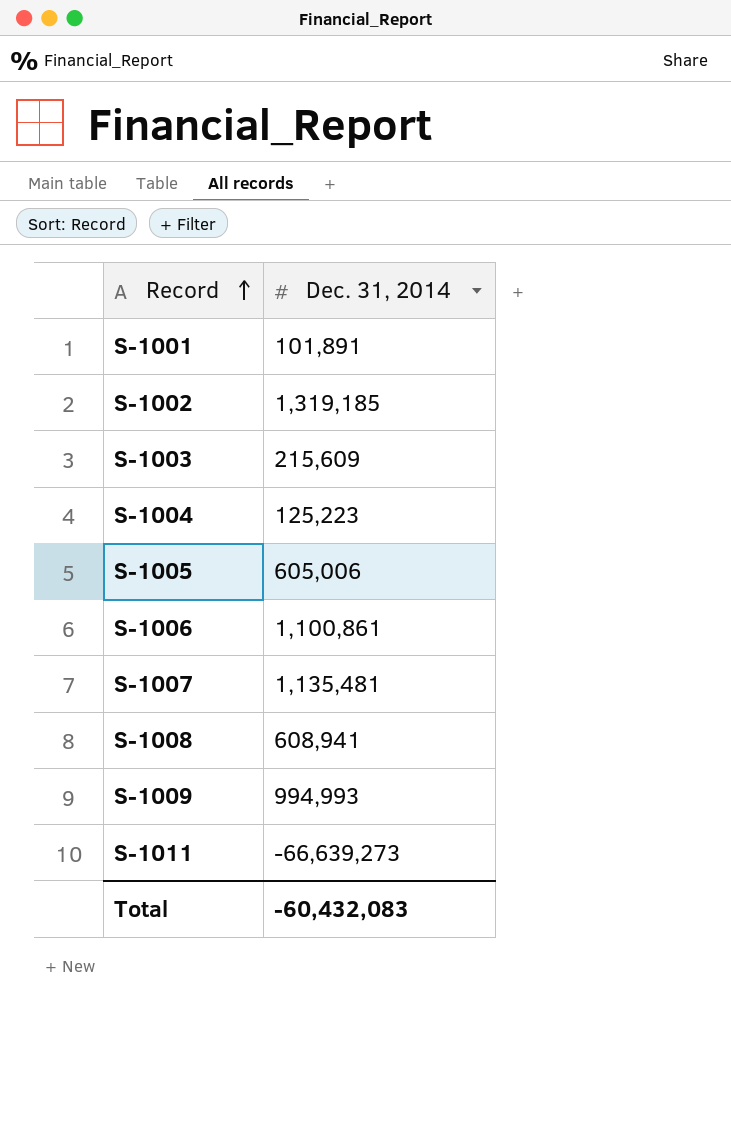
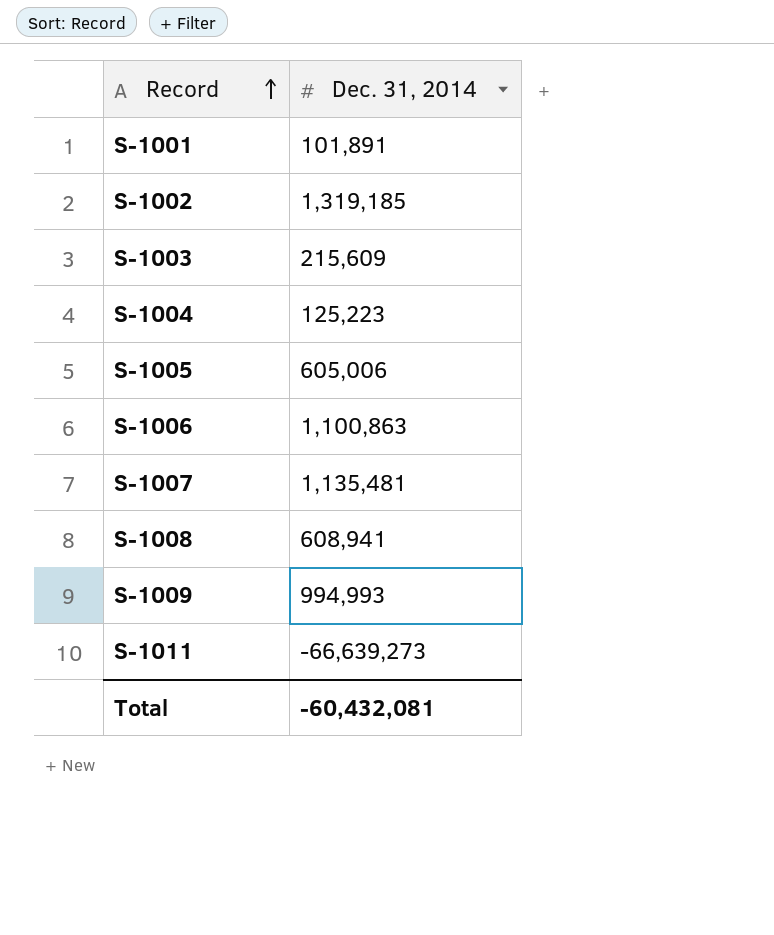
S-1006 | Dec. 31, 2014: 1,100,861 -> 1,100,863
Total | Dec. 31, 2014: -60,432,083 -> -60,432,081

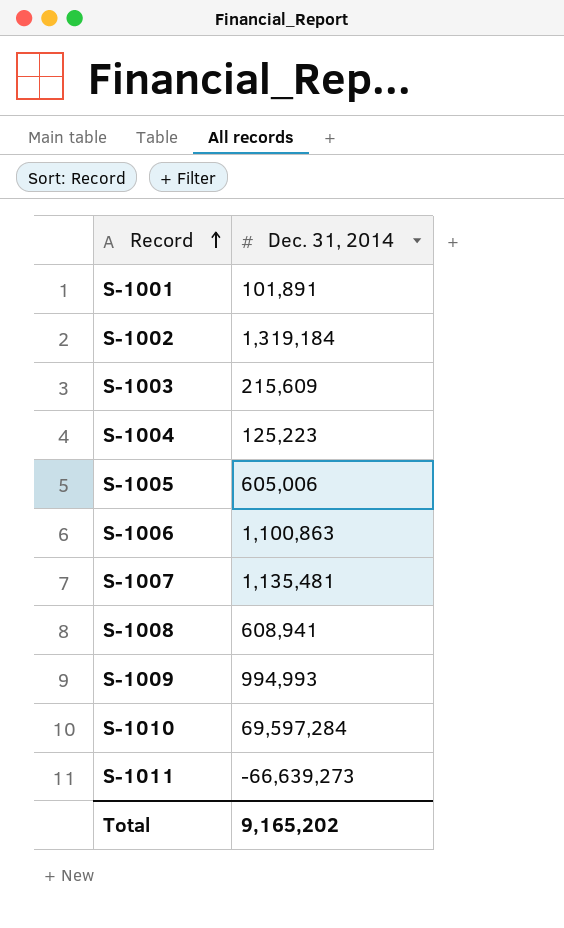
S-1002 | Dec. 31, 2014: 1,319,185 -> 1,319,184
row S-1010: none -> 69,597,284
Total | Dec. 31, 2014: -60,432,081 -> 9,165,202

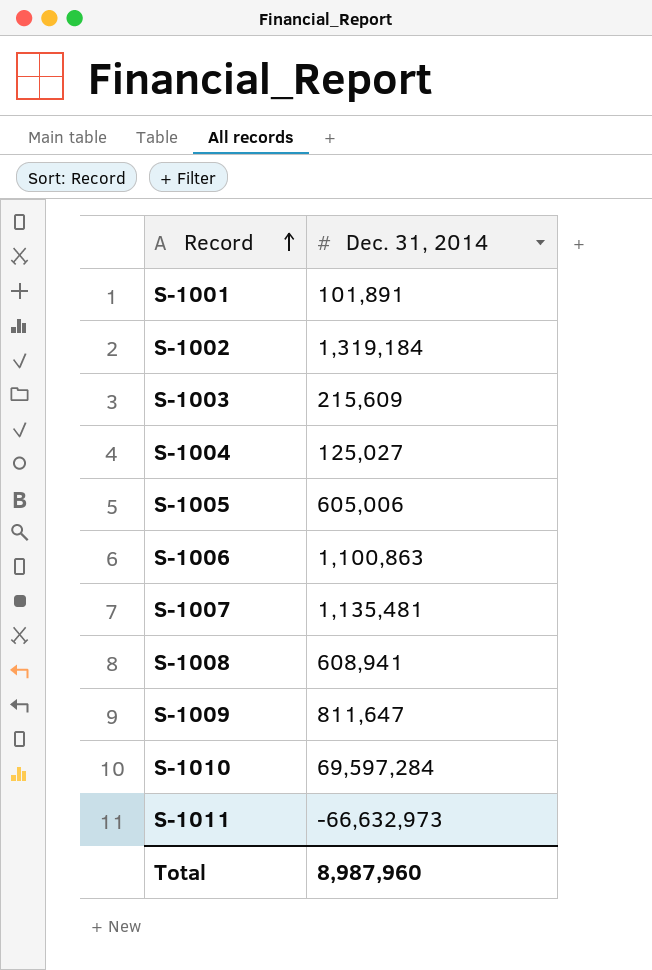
S-1004 | Dec. 31, 2014: 125,223 -> 125,027
S-1009 | Dec. 31, 2014: 994,993 -> 811,647
S-1011 | Dec. 31, 2014: -66,639,273 -> -66,632,973
Total | Dec. 31, 2014: 9,165,202 -> 8,987,960

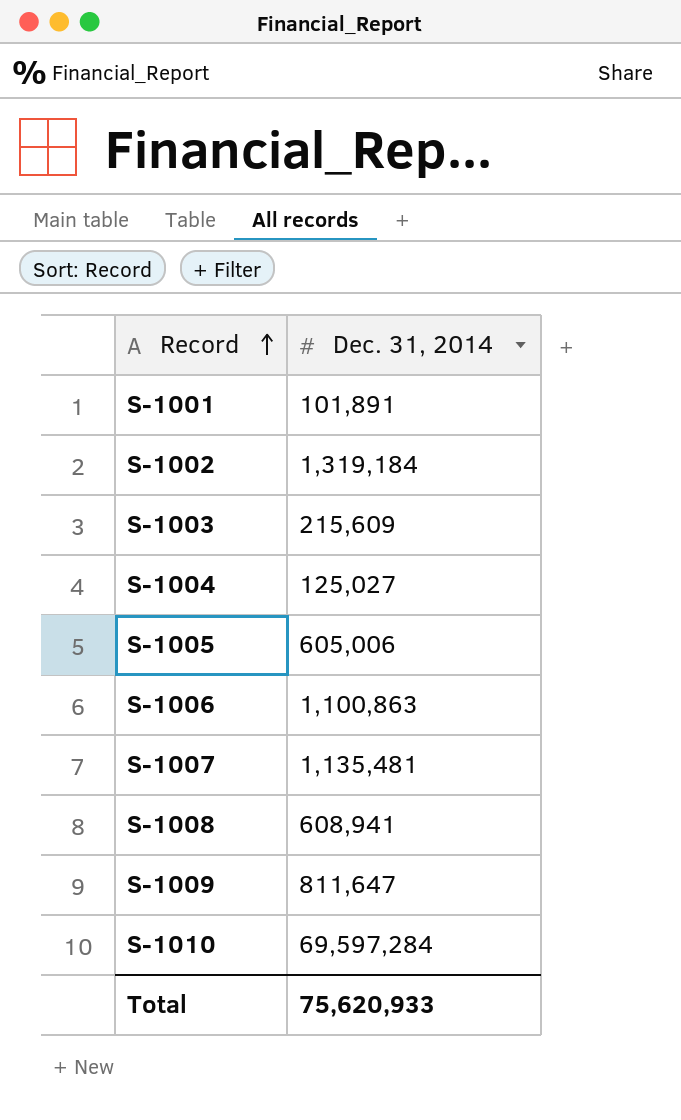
row S-1011: -66,632,973 -> none
Total | Dec. 31, 2014: 8,987,960 -> 75,620,933

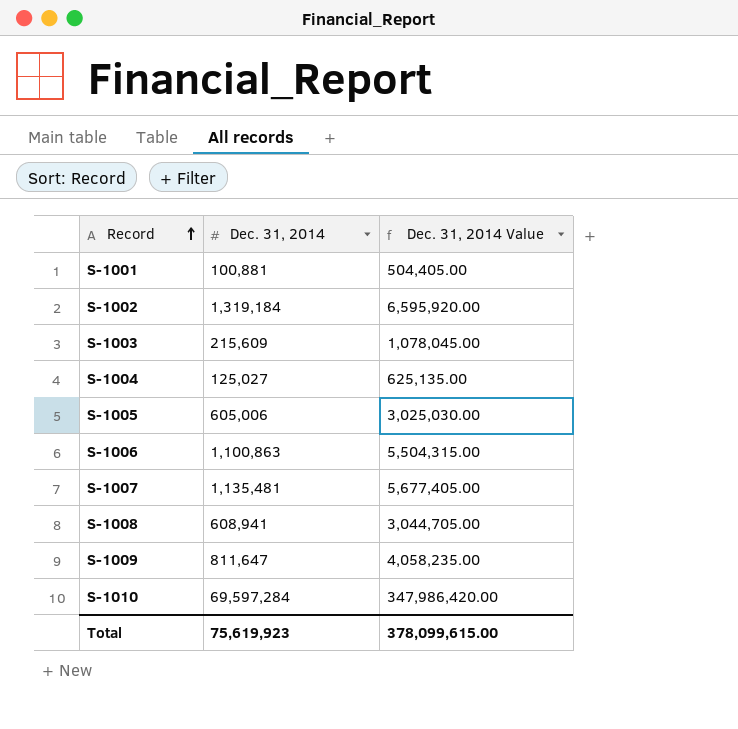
column Dec. 31, 2014 Value | formula: none -> [Dec. 31, 2014] * 5
S-1001 | Dec. 31, 2014: 101,891 -> 100,881
Total | Dec. 31, 2014: 75,620,933 -> 75,619,923

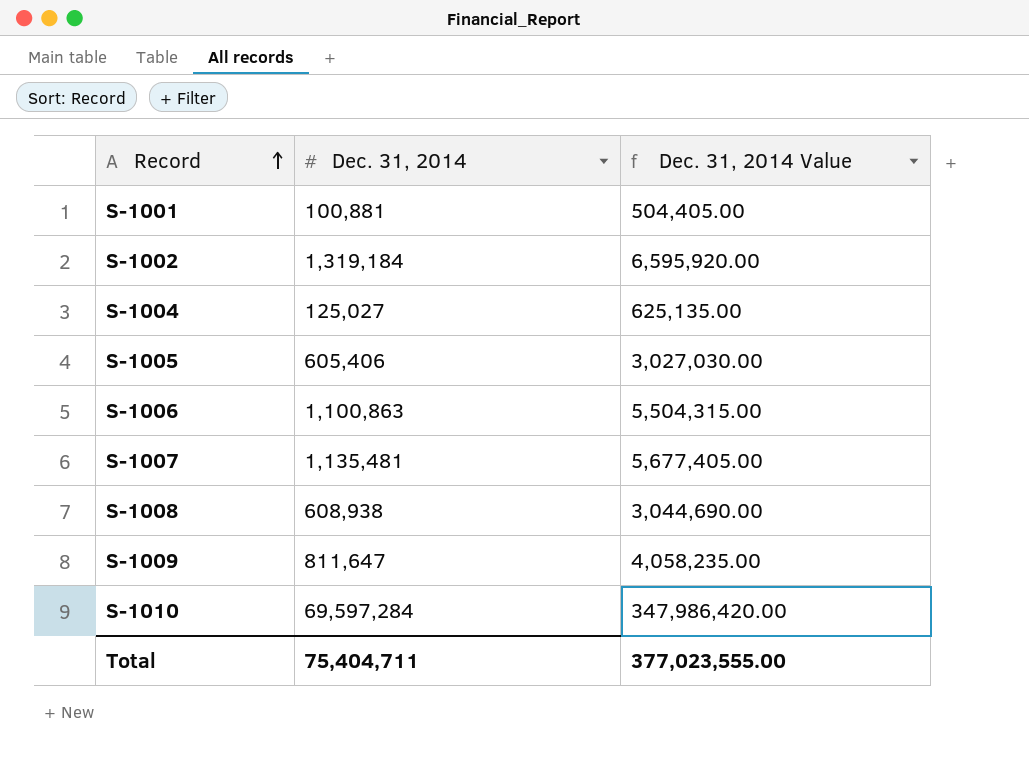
row S-1003: 215,609 | 1,078,045.00 -> none
S-1005 | Dec. 31, 2014: 605,006 -> 605,406
S-1005 | Dec. 31, 2014 Value: 3,025,030.00 -> 3,027,030.00
S-1008 | Dec. 31, 2014: 608,941 -> 608,938
S-1008 | Dec. 31, 2014 Value: 3,044,705.00 -> 3,044,690.00
Total | Dec. 31, 2014: 75,619,923 -> 75,404,711
Total | Dec. 31, 2014 Value: 378,099,615.00 -> 377,023,555.00

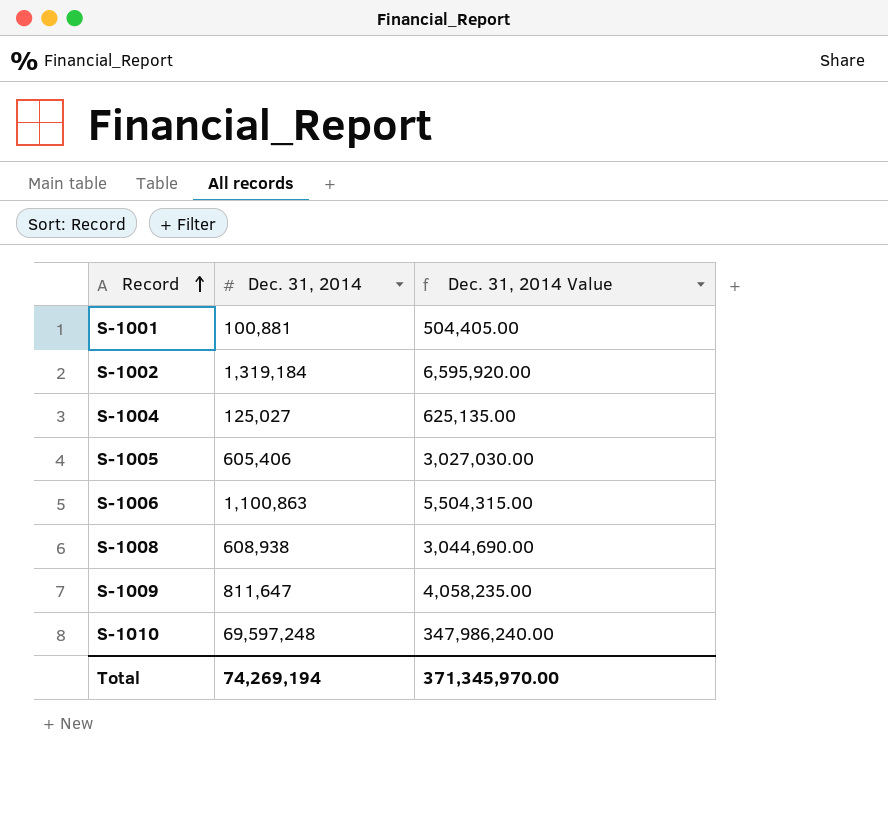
row S-1007: 1,135,481 | 5,677,405.00 -> none
S-1010 | Dec. 31, 2014: 69,597,284 -> 69,597,248
S-1010 | Dec. 31, 2014 Value: 347,986,420.00 -> 347,986,240.00
Total | Dec. 31, 2014: 75,404,711 -> 74,269,194
Total | Dec. 31, 2014 Value: 377,023,555.00 -> 371,345,970.00

